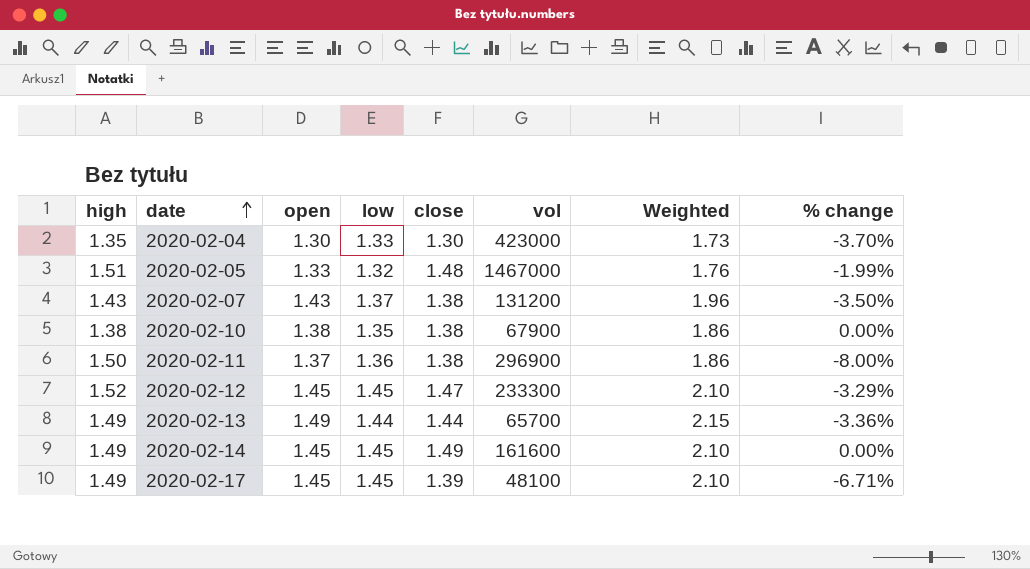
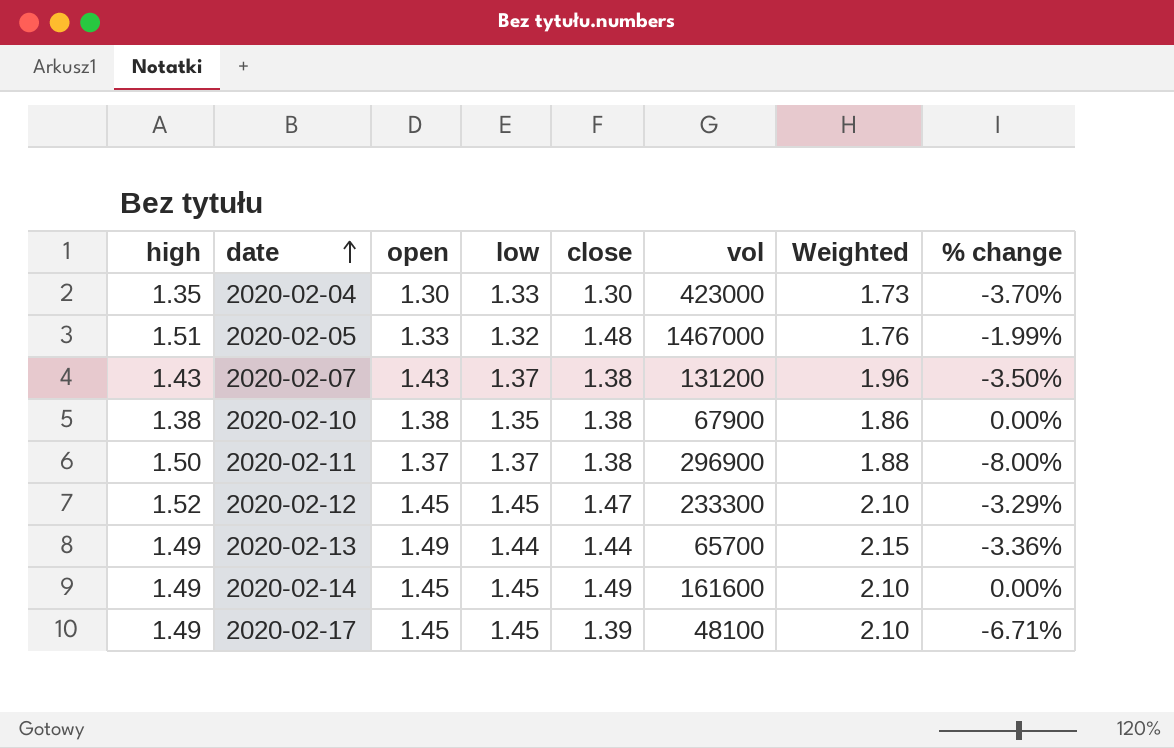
2020-02-11 | low: 1.36 -> 1.37
2020-02-11 | Weighted: 1.86 -> 1.88

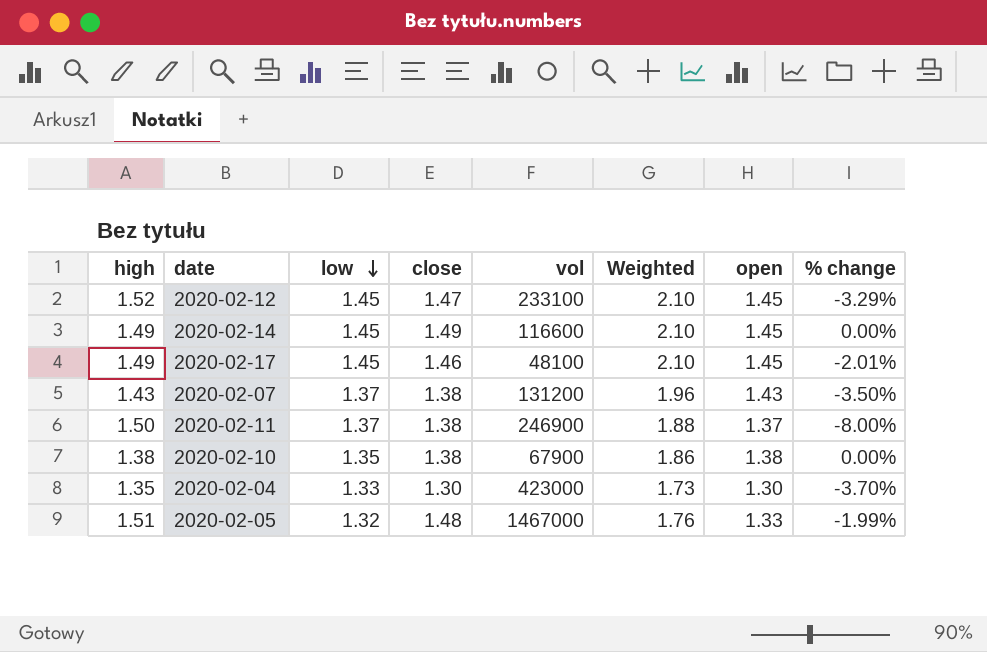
row order: date ascending -> low descending
column open | position: 3 -> 7
row 2020-02-13: 1.49 | 1.49 | 1.44 | 1.44 | 65700 | 2.15 | -3.36% -> none
2020-02-12 | vol: 233300 -> 233100
2020-02-14 | vol: 161600 -> 116600
2020-02-17 | close: 1.39 -> 1.46
2020-02-17 | % change: -6.71% -> -2.01%
2020-02-11 | vol: 296900 -> 246900

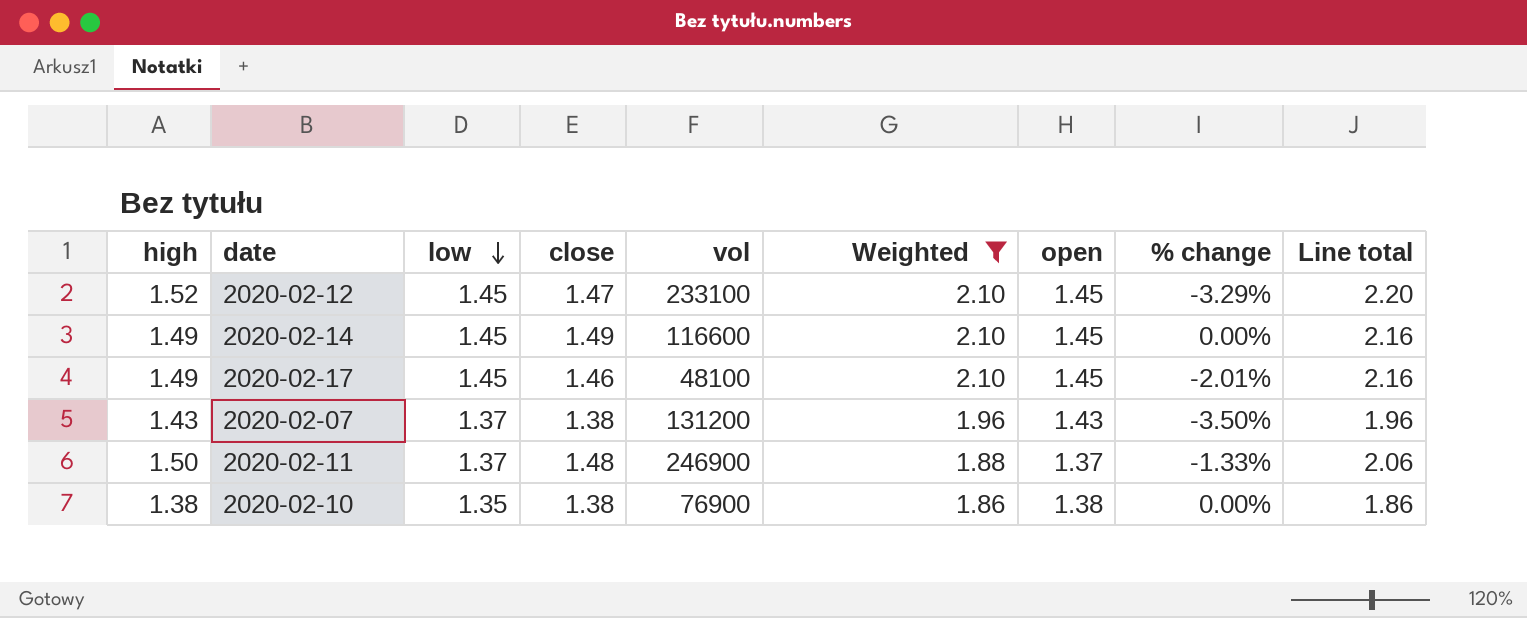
filter: none -> Weighted >= 1.86
column Line total | formula: none -> [high] * [low]
2020-02-11 | close: 1.38 -> 1.48
2020-02-11 | % change: -8.00% -> -1.33%
2020-02-10 | vol: 67900 -> 76900

